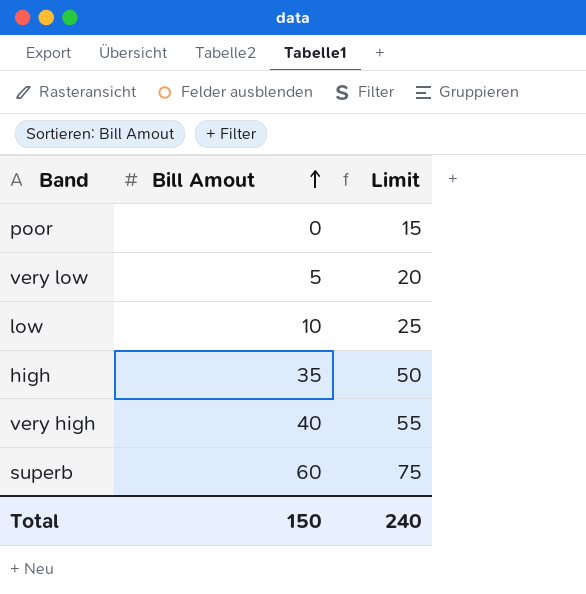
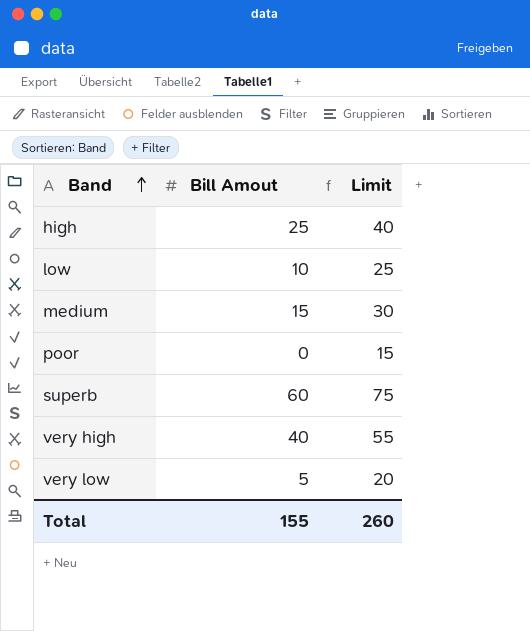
row order: Bill Amout ascending -> Band ascending
high | Bill Amout: 35 -> 25
high | Limit: 50 -> 40
row medium: none -> 15 | 30
Total | Bill Amout: 150 -> 155
Total | Limit: 240 -> 260

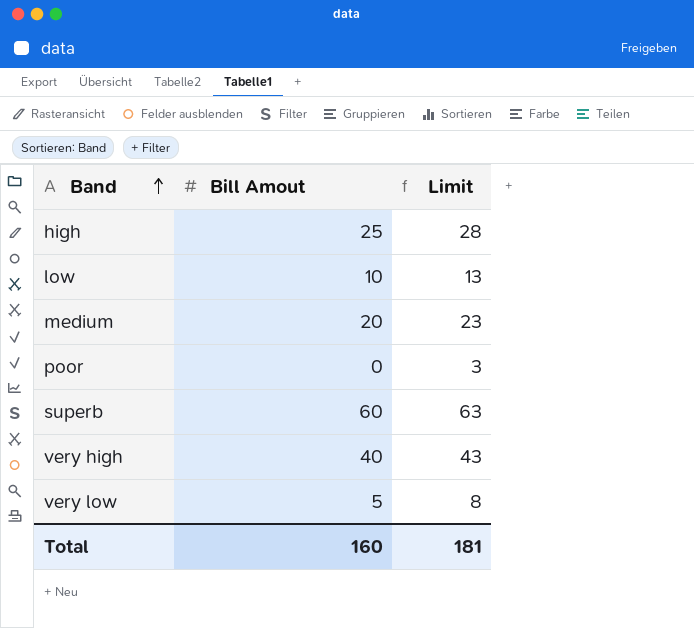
column Limit | formula: [Bill Amout] + 15 -> [Bill Amout] + 3
medium | Bill Amout: 15 -> 20
Total | Bill Amout: 155 -> 160
Total | Limit: 260 -> 181

